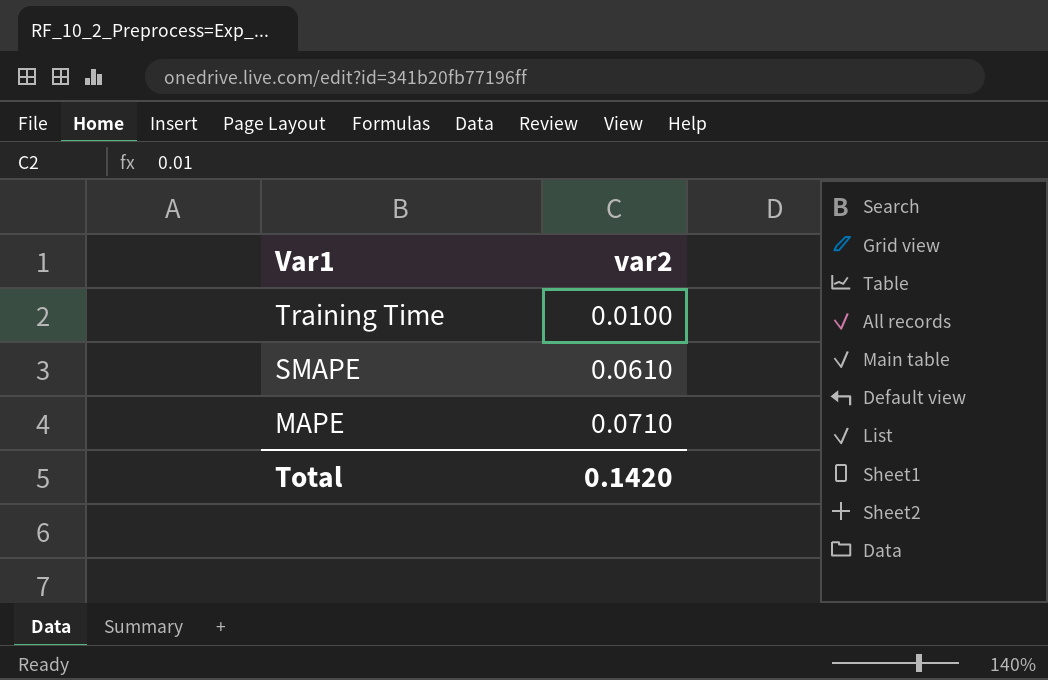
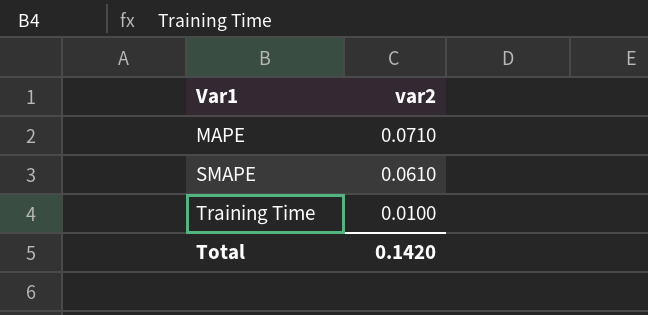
row order: Var1 descending -> Var1 ascending

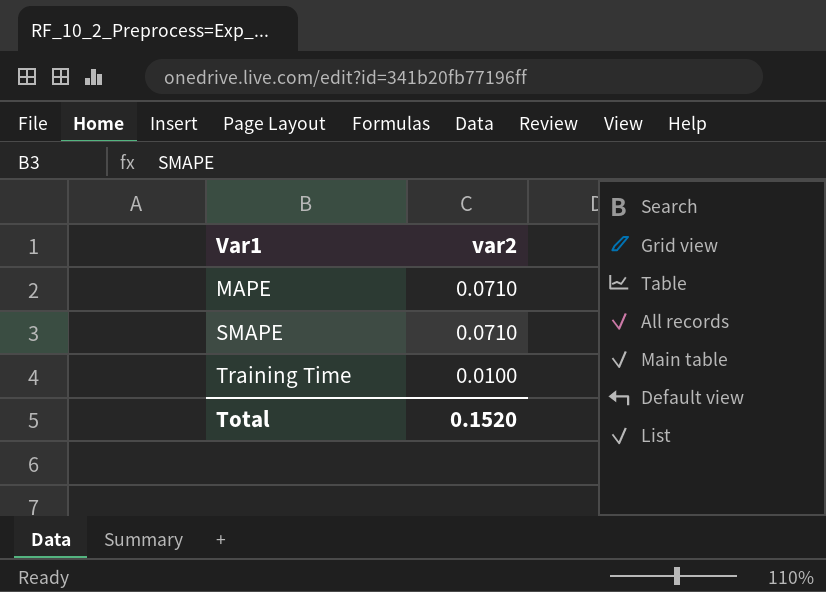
SMAPE | var2: 0.0610 -> 0.0710
Total | var2: 0.1420 -> 0.1520

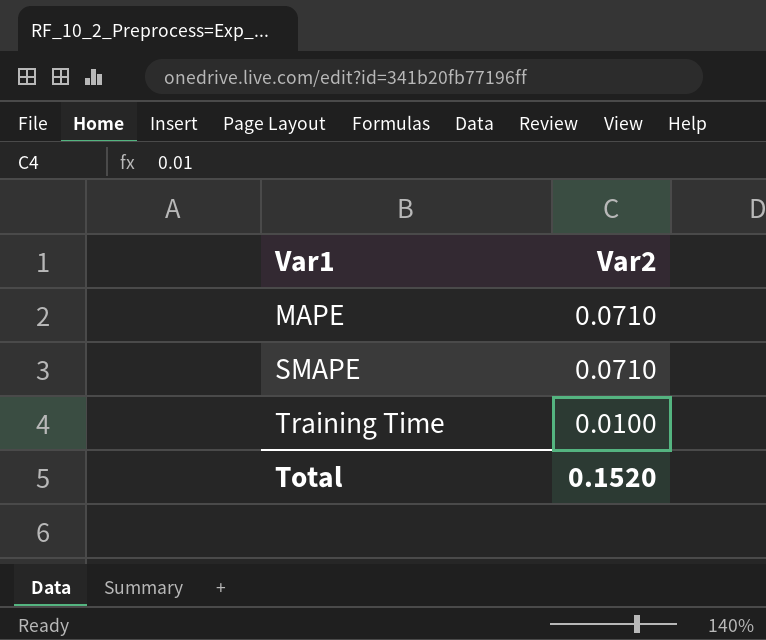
column name: var2 -> Var2

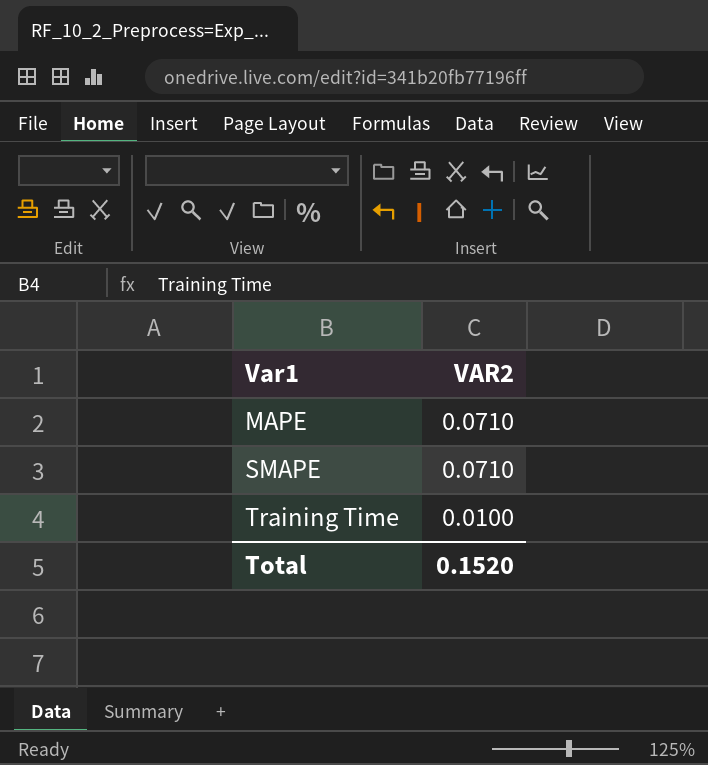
column name: Var2 -> VAR2

